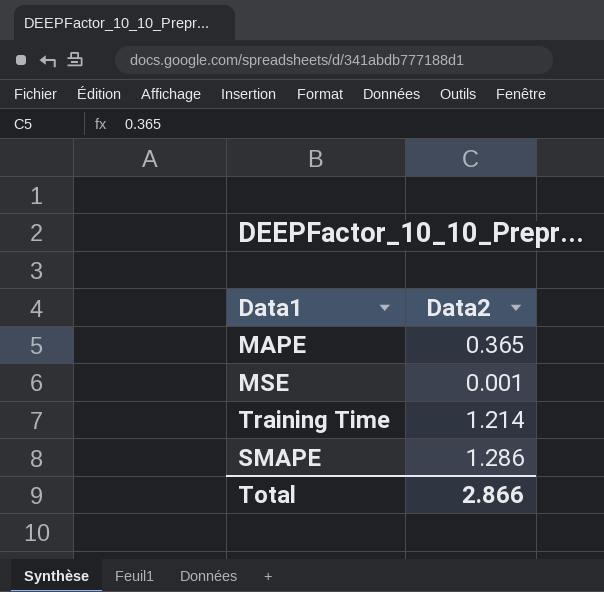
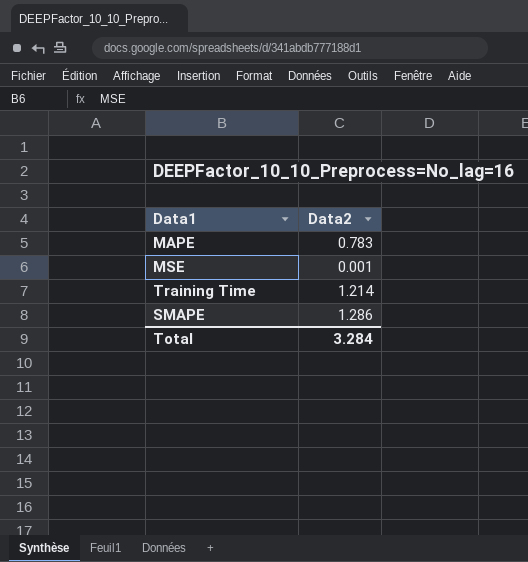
MAPE | Data2: 0.365 -> 0.783
Total | Data2: 2.866 -> 3.284

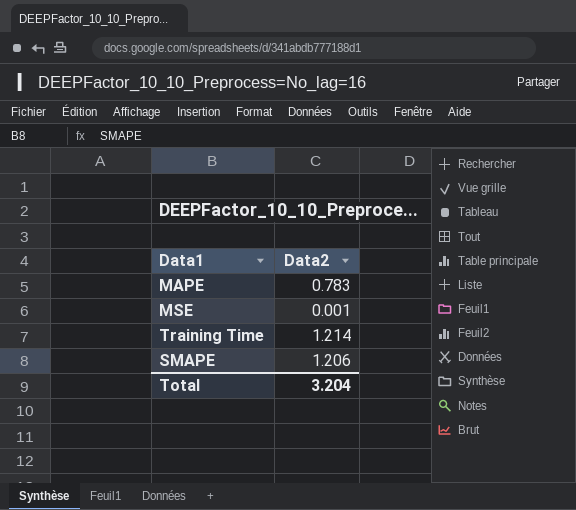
SMAPE | Data2: 1.286 -> 1.206
Total | Data2: 3.284 -> 3.204

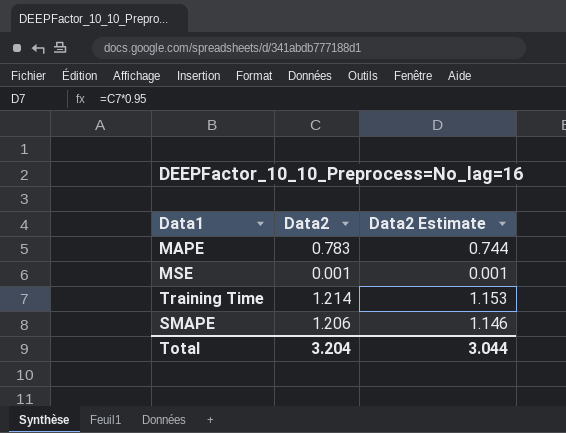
column Data2 Estimate | formula: none -> [Data2] * 0.95

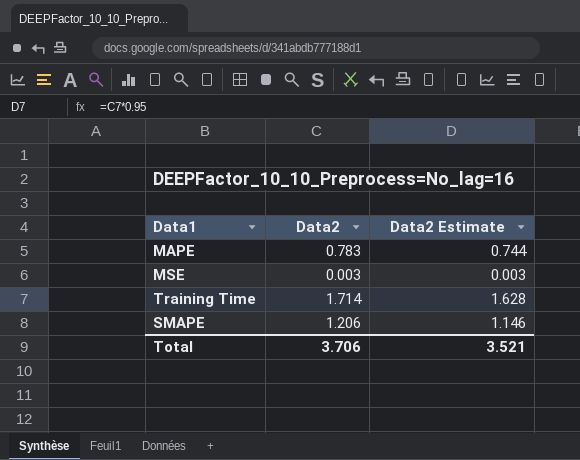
MSE | Data2: 0.001 -> 0.003
MSE | Data2 Estimate: 0.001 -> 0.003
Training Time | Data2: 1.214 -> 1.714
Training Time | Data2 Estimate: 1.153 -> 1.628
Total | Data2: 3.204 -> 3.706
Total | Data2 Estimate: 3.044 -> 3.521

